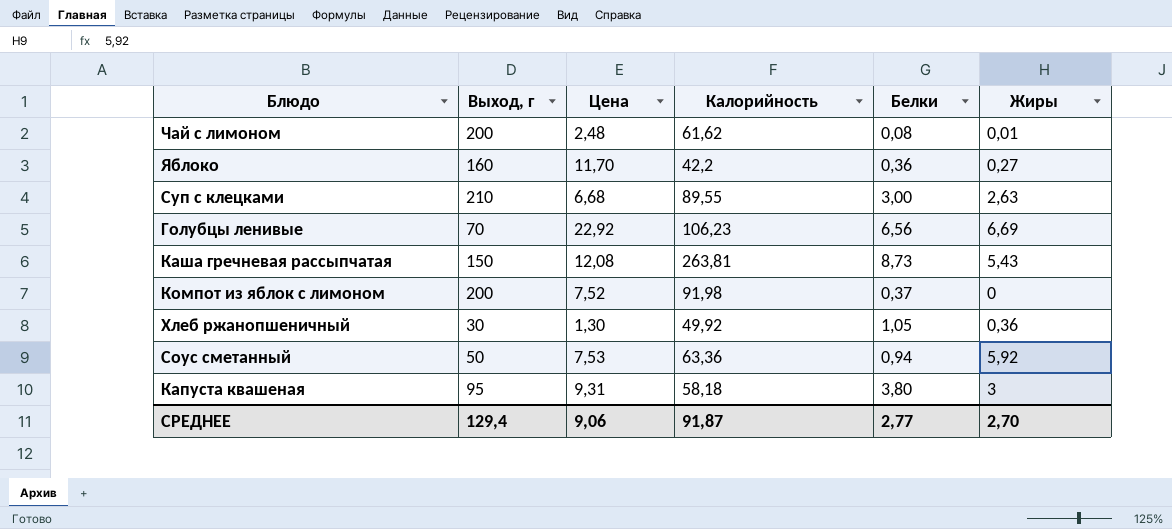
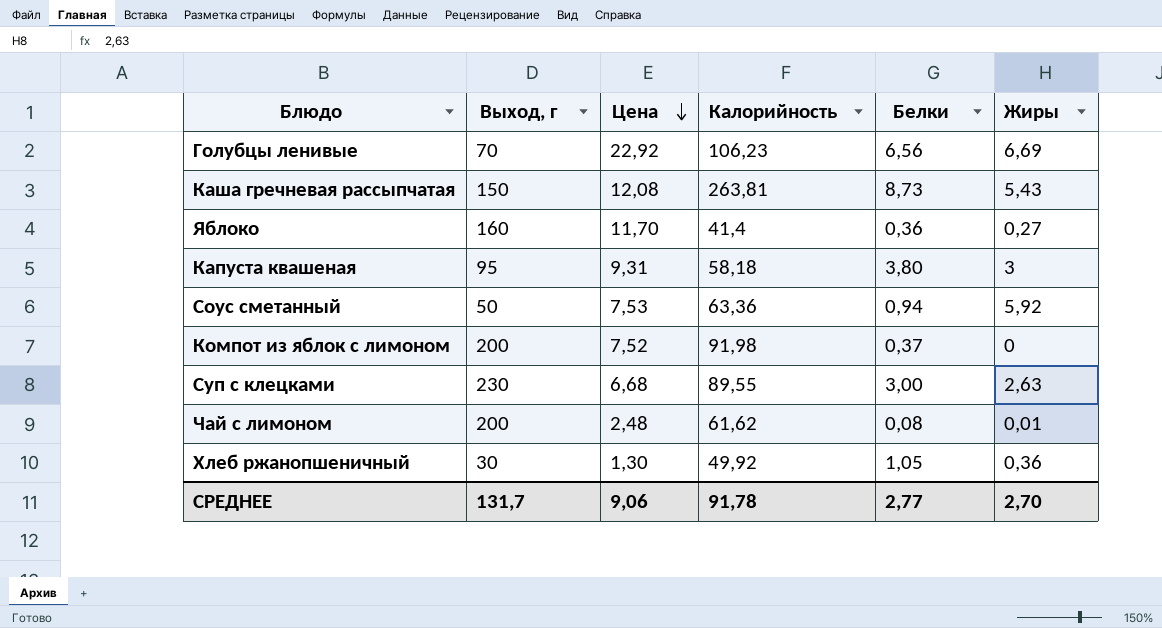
row order: none -> Цена descending
Яблоко | Калорийность: 42,2 -> 41,4
Суп с клецками | Выход, г: 210 -> 230
СРЕДНЕЕ | Выход, г: 129,4 -> 131,7
СРЕДНЕЕ | Калорийность: 91,87 -> 91,78

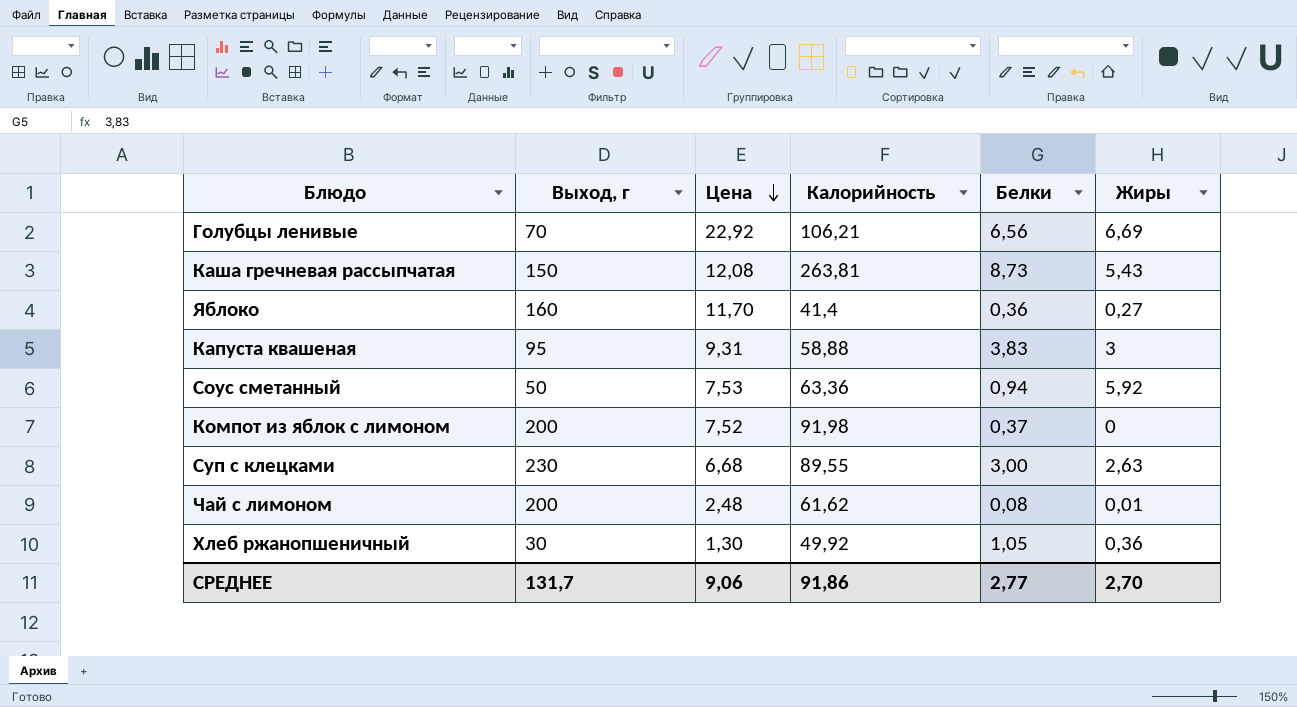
Голубцы ленивые | Калорийность: 106,23 -> 106,21
Капуста квашеная | Калорийность: 58,18 -> 58,88
Капуста квашеная | Белки: 3,80 -> 3,83
СРЕДНЕЕ | Калорийность: 91,78 -> 91,86

